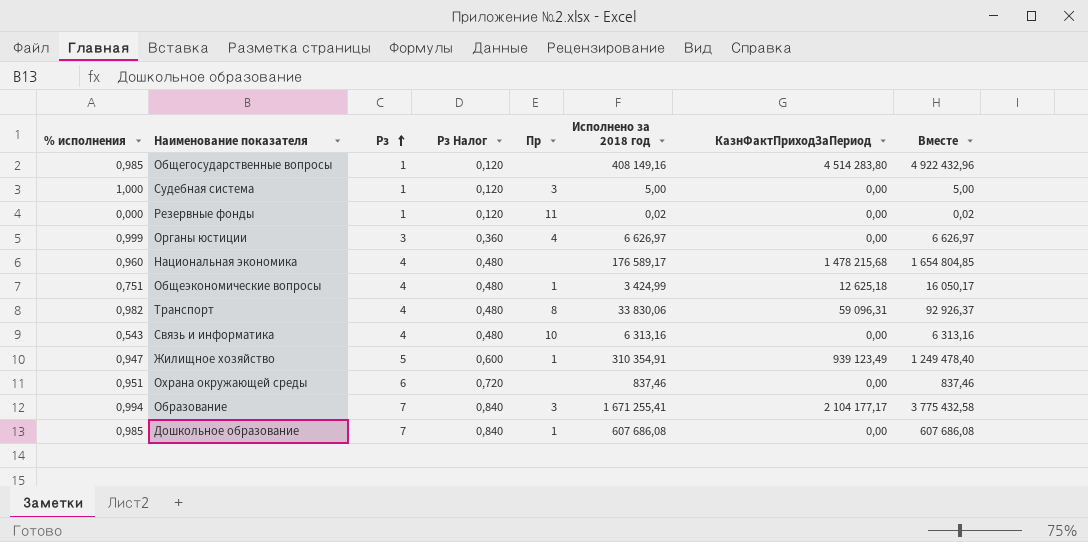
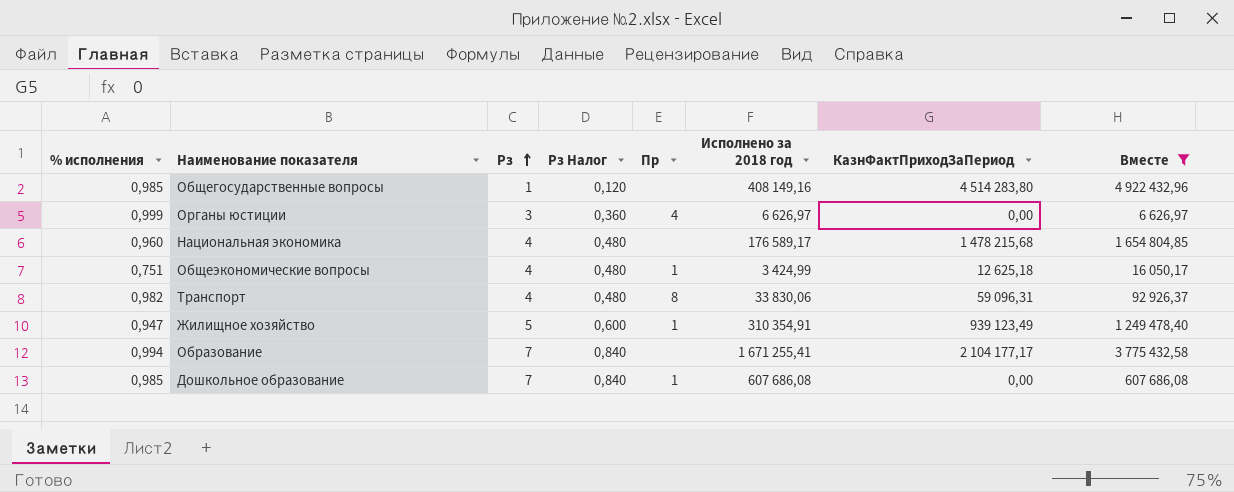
filter: none -> Вместе >= 6 626,97
Образование | Пр: 3 -> none

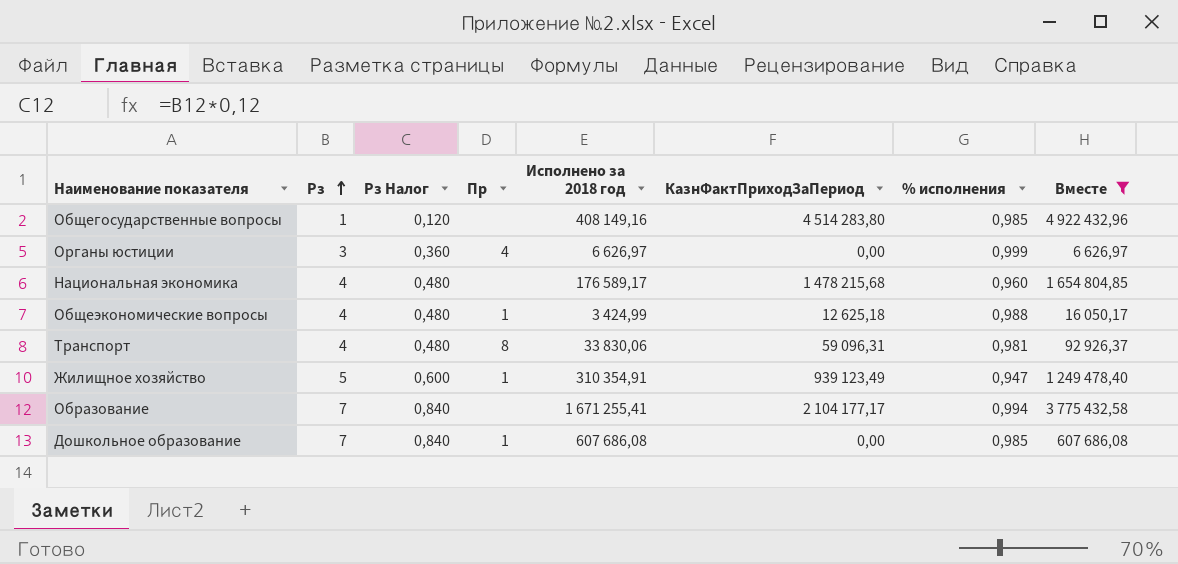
column % исполнения | position: 1 -> 7
Общеэкономические вопросы | % исполнения: 0,751 -> 0,988
Транспорт | % исполнения: 0,982 -> 0,981

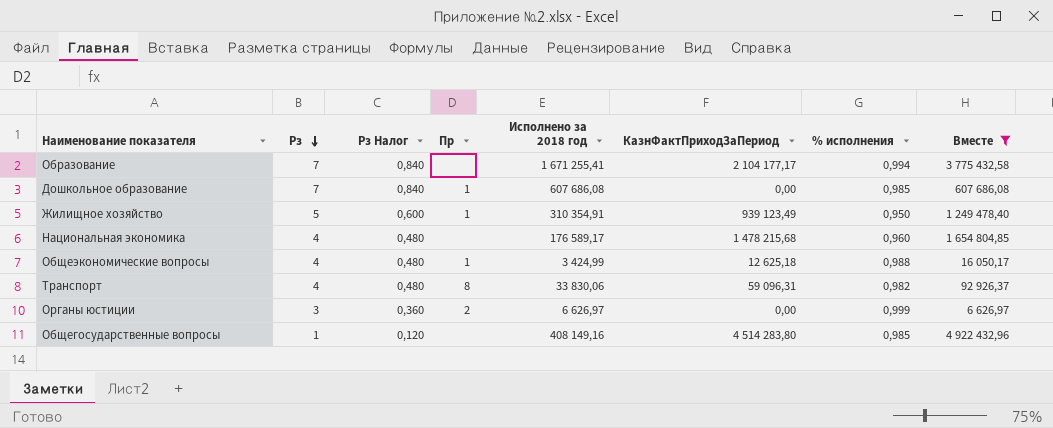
row order: Рз ascending -> Рз descending
Жилищное хозяйство | % исполнения: 0,947 -> 0,950
Транспорт | % исполнения: 0,981 -> 0,982
Органы юстиции | Пр: 4 -> 2

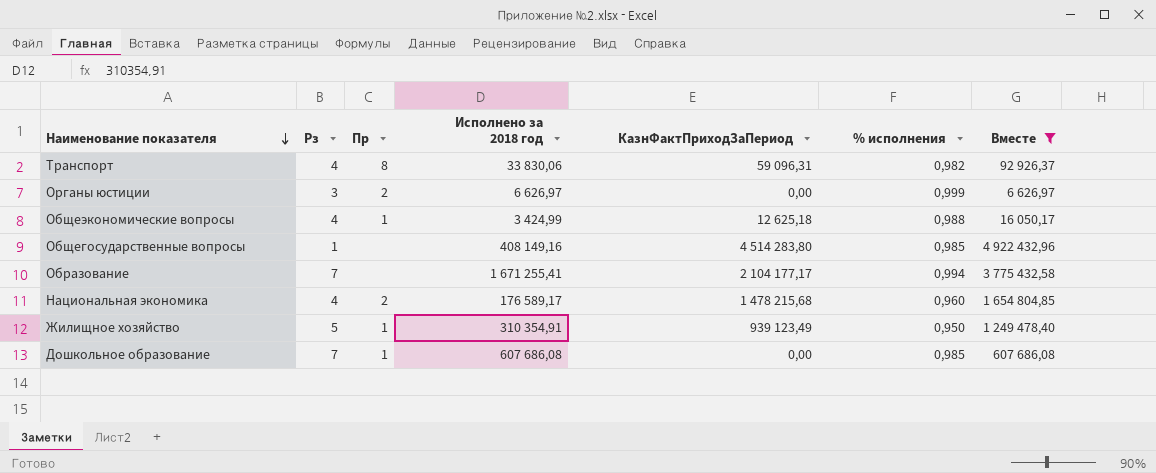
row order: Рз descending -> Наименование показателя descending
column Рз Налог | formula: [Рз] * 0,12 -> none
Национальная экономика | Пр: none -> 2

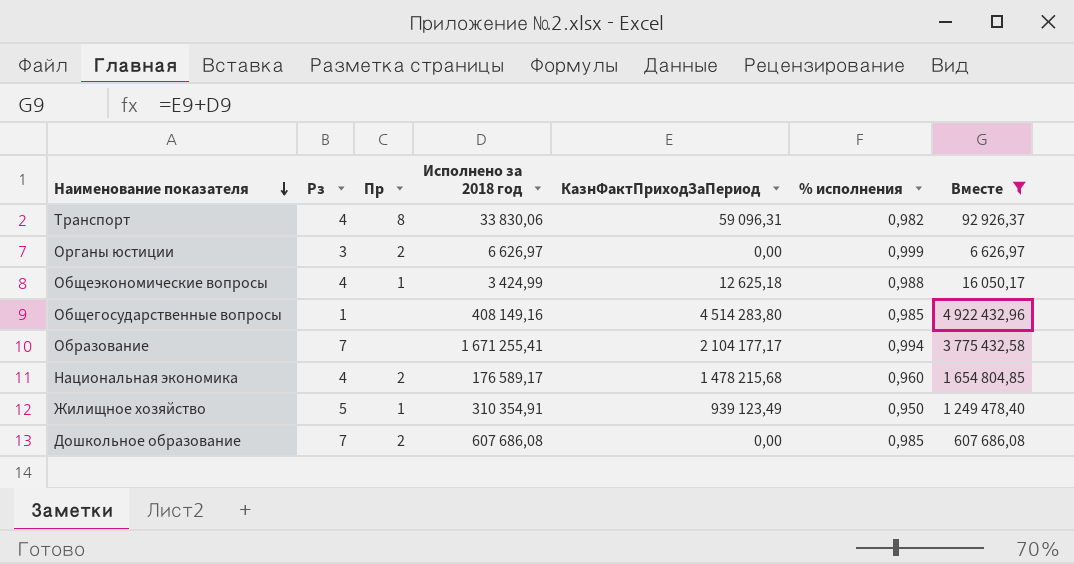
Дошкольное образование | Пр: 1 -> 2

